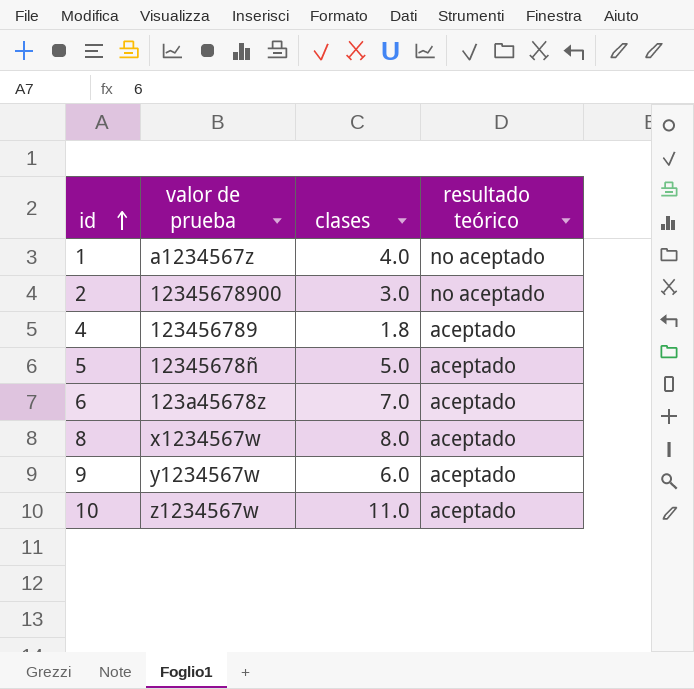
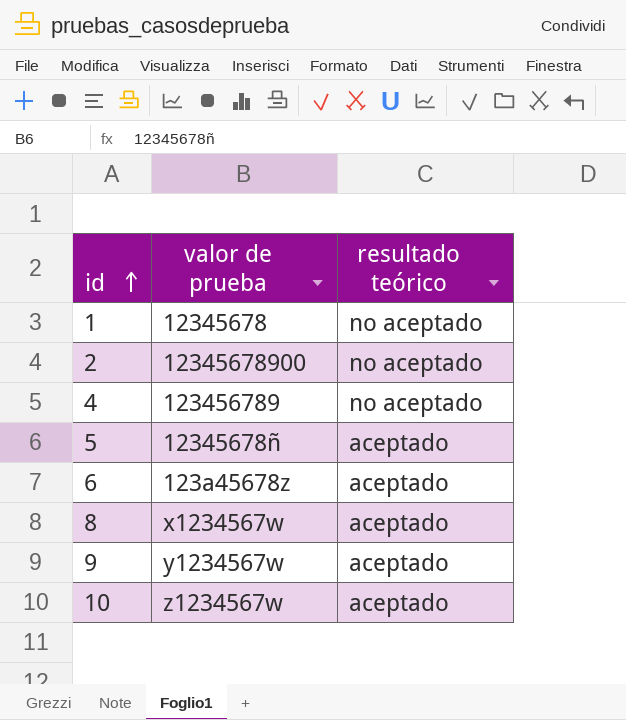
column clases | position: 3 -> none
1 | valor de prueba: a1234567z -> 12345678
4 | resultado teórico: aceptado -> no aceptado

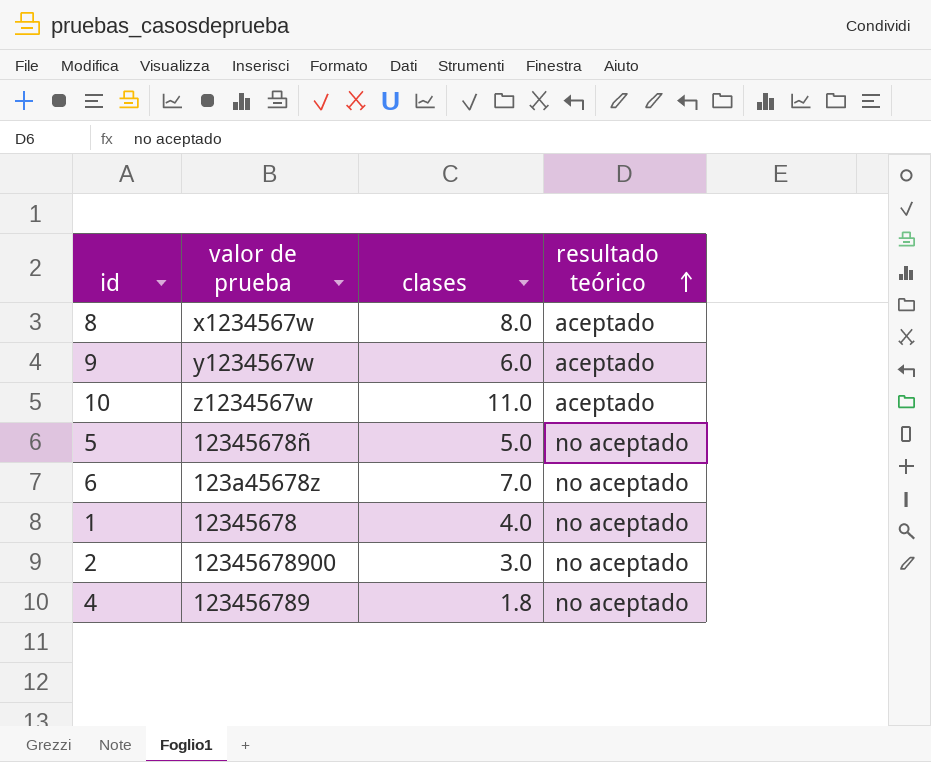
row order: id ascending -> resultado teórico ascending
column clases | position: none -> 3
5 | resultado teórico: aceptado -> no aceptado
6 | resultado teórico: aceptado -> no aceptado

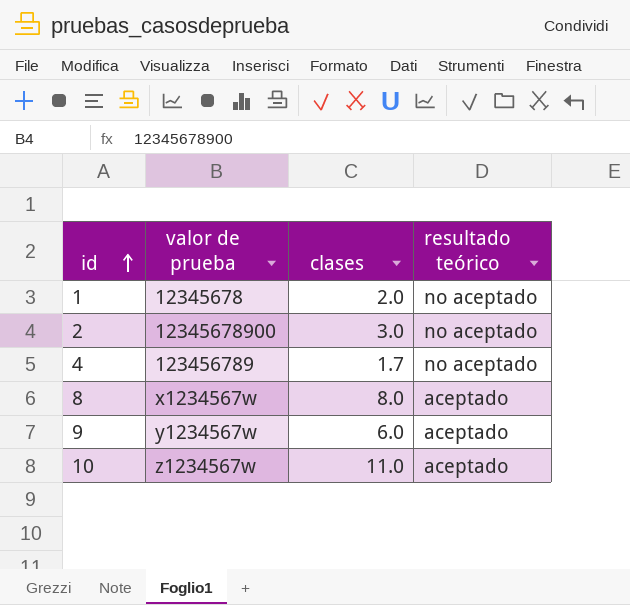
row order: resultado teórico ascending -> id ascending
row 5: 12345678ñ | 5.0 | no aceptado -> none
row 6: 123a45678z | 7.0 | no aceptado -> none
1 | clases: 4.0 -> 2.0
4 | clases: 1.8 -> 1.7

